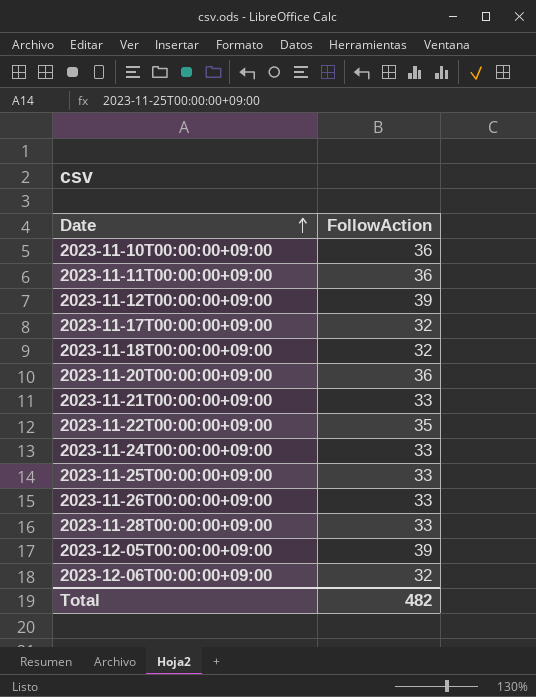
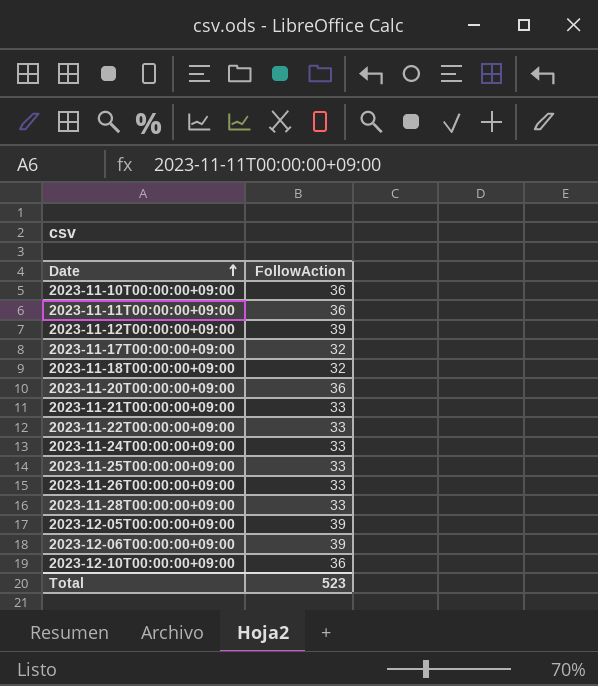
2023-11-22T00:00:00+09:00 | FollowAction: 35 -> 33
2023-12-06T00:00:00+09:00 | FollowAction: 32 -> 39
row 2023-12-10T00:00:00+09:00: none -> 36
Total | FollowAction: 482 -> 523

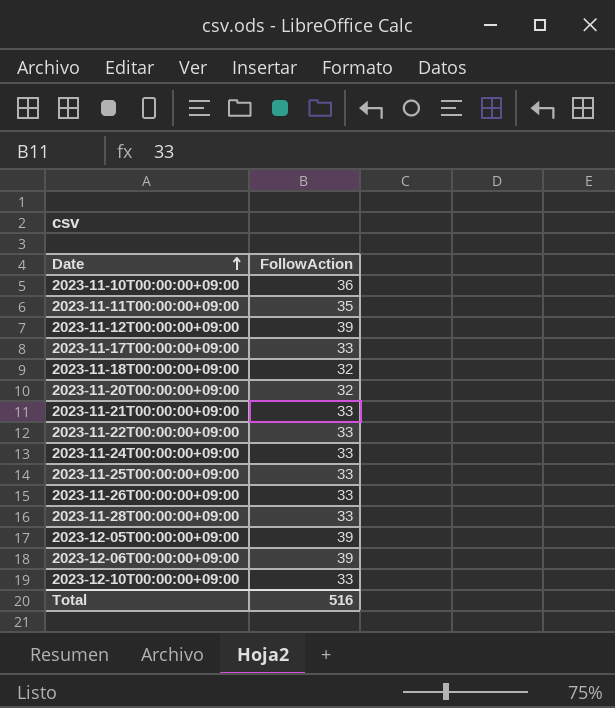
2023-11-11T00:00:00+09:00 | FollowAction: 36 -> 35
2023-11-17T00:00:00+09:00 | FollowAction: 32 -> 33
2023-11-20T00:00:00+09:00 | FollowAction: 36 -> 32
2023-12-10T00:00:00+09:00 | FollowAction: 36 -> 33
Total | FollowAction: 523 -> 516

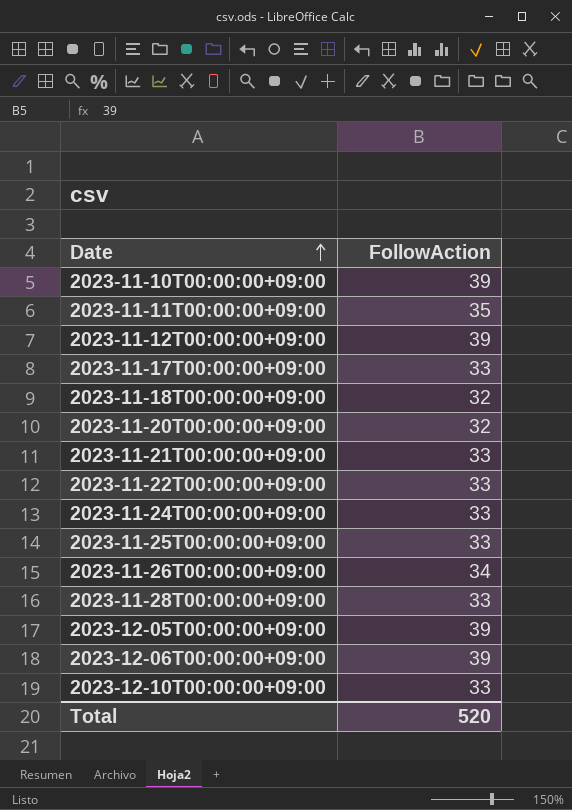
2023-11-10T00:00:00+09:00 | FollowAction: 36 -> 39
2023-11-26T00:00:00+09:00 | FollowAction: 33 -> 34
Total | FollowAction: 516 -> 520

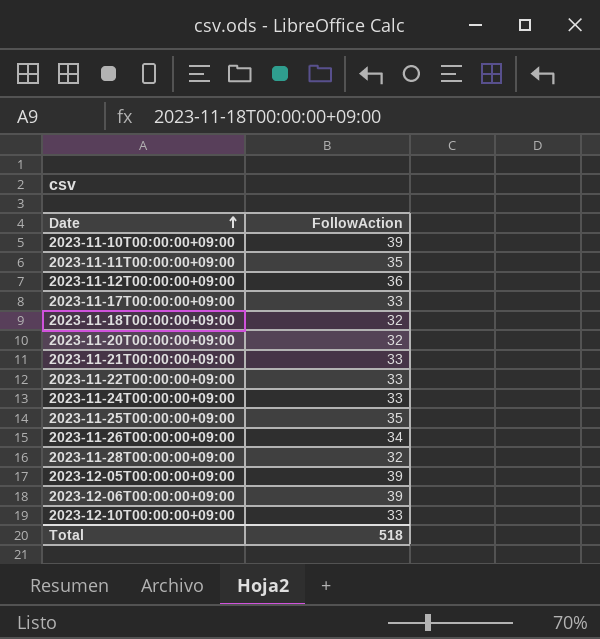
2023-11-12T00:00:00+09:00 | FollowAction: 39 -> 36
2023-11-25T00:00:00+09:00 | FollowAction: 33 -> 35
2023-11-28T00:00:00+09:00 | FollowAction: 33 -> 32
Total | FollowAction: 520 -> 518

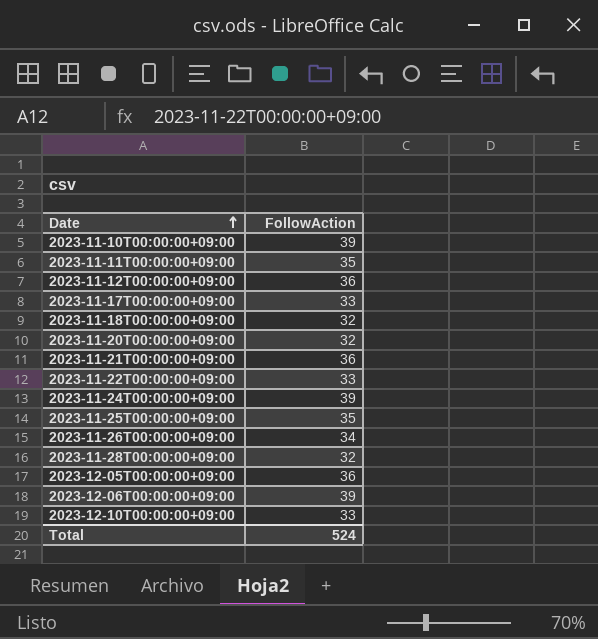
2023-11-21T00:00:00+09:00 | FollowAction: 33 -> 36
2023-11-24T00:00:00+09:00 | FollowAction: 33 -> 39
2023-12-05T00:00:00+09:00 | FollowAction: 39 -> 36
Total | FollowAction: 518 -> 524

